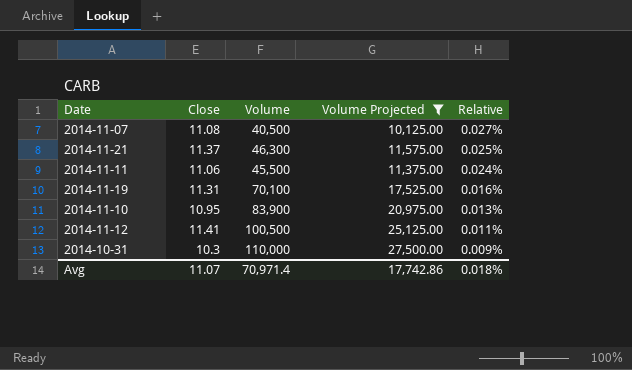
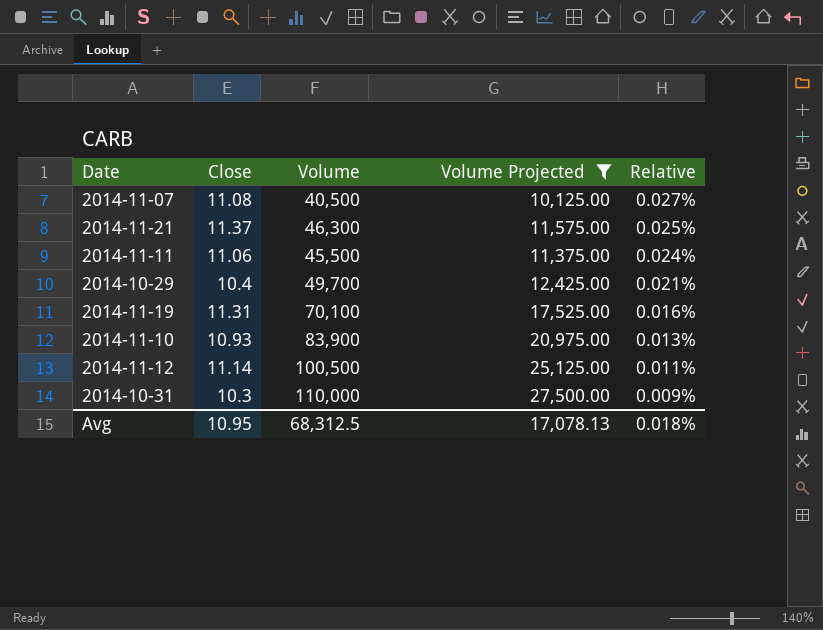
row 2014-10-29: none -> 10.4 | 49,700 | 12,425.00 | 0.021%
2014-11-10 | Close: 10.95 -> 10.93
2014-11-12 | Close: 11.41 -> 11.14
Avg | Close: 11.07 -> 10.95
Avg | Volume: 70,971.4 -> 68,312.5
Avg | Volume Projected: 17,742.86 -> 17,078.13

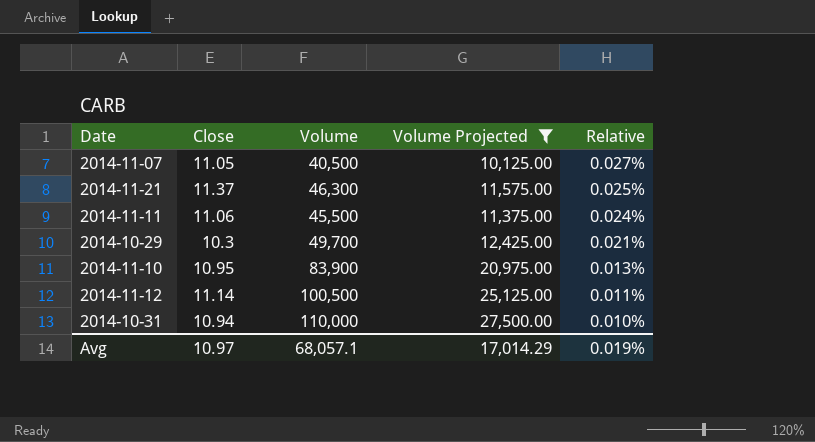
row 2014-11-19: 11.31 | 70,100 | 17,525.00 | 0.016% -> none
2014-11-07 | Close: 11.08 -> 11.05
2014-10-29 | Close: 10.4 -> 10.3
2014-11-10 | Close: 10.93 -> 10.95
2014-10-31 | Close: 10.3 -> 10.94
2014-10-31 | Relative: 0.009% -> 0.010%
Avg | Close: 10.95 -> 10.97
Avg | Volume: 68,312.5 -> 68,057.1
Avg | Volume Projected: 17,078.13 -> 17,014.29
Avg | Relative: 0.018% -> 0.019%

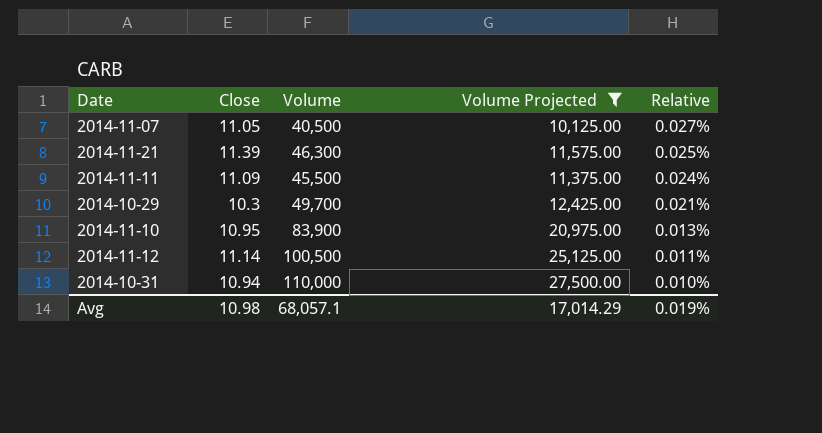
2014-11-21 | Close: 11.37 -> 11.39
2014-11-11 | Close: 11.06 -> 11.09
Avg | Close: 10.97 -> 10.98

